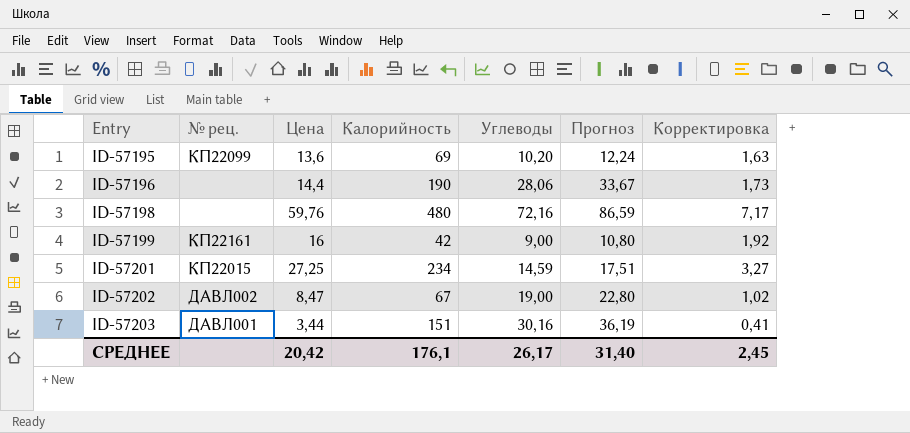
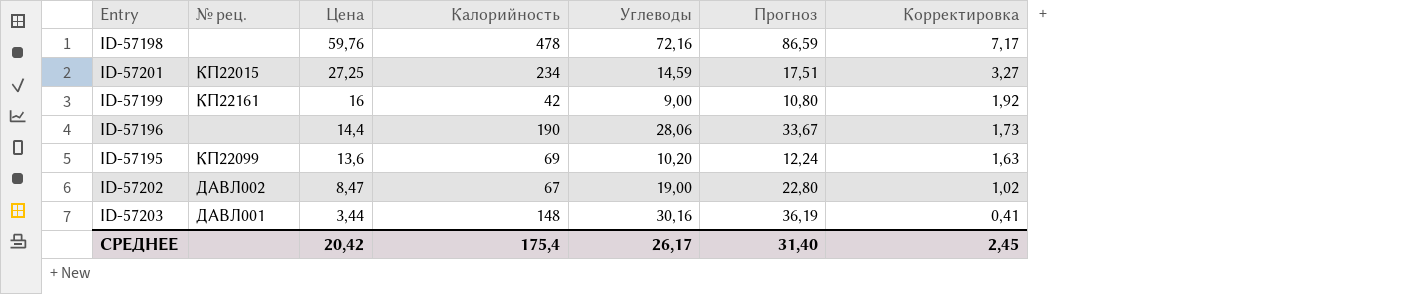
row order: Entry ascending -> Цена descending
ID-57198 | Калорийность: 480 -> 478
ID-57203 | Калорийность: 151 -> 148
СРЕДНЕЕ | Калорийность: 176,1 -> 175,4

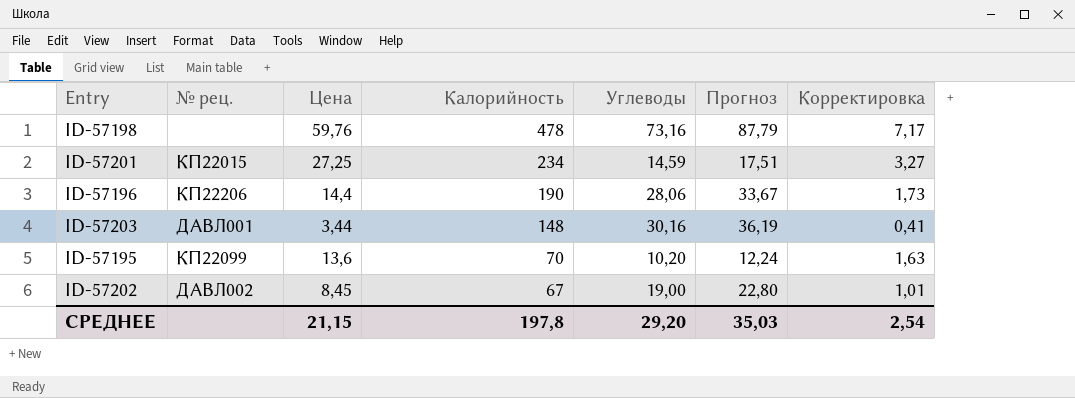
row order: Цена descending -> Калорийность descending
row ID-57199: КП22161 | 16 | 42 | 9,00 | 10,80 | 1,92 -> none
ID-57198 | Углеводы: 72,16 -> 73,16
ID-57198 | Прогноз: 86,59 -> 87,79
ID-57196 | № рец.: none -> КП22206
ID-57195 | Калорийность: 69 -> 70
ID-57202 | Цена: 8,47 -> 8,45
ID-57202 | Корректировка: 1,02 -> 1,01
СРЕДНЕЕ | Цена: 20,42 -> 21,15
СРЕДНЕЕ | Калорийность: 175,4 -> 197,8
СРЕДНЕЕ | Углеводы: 26,17 -> 29,20
СРЕДНЕЕ | Прогноз: 31,40 -> 35,03
СРЕДНЕЕ | Корректировка: 2,45 -> 2,54

